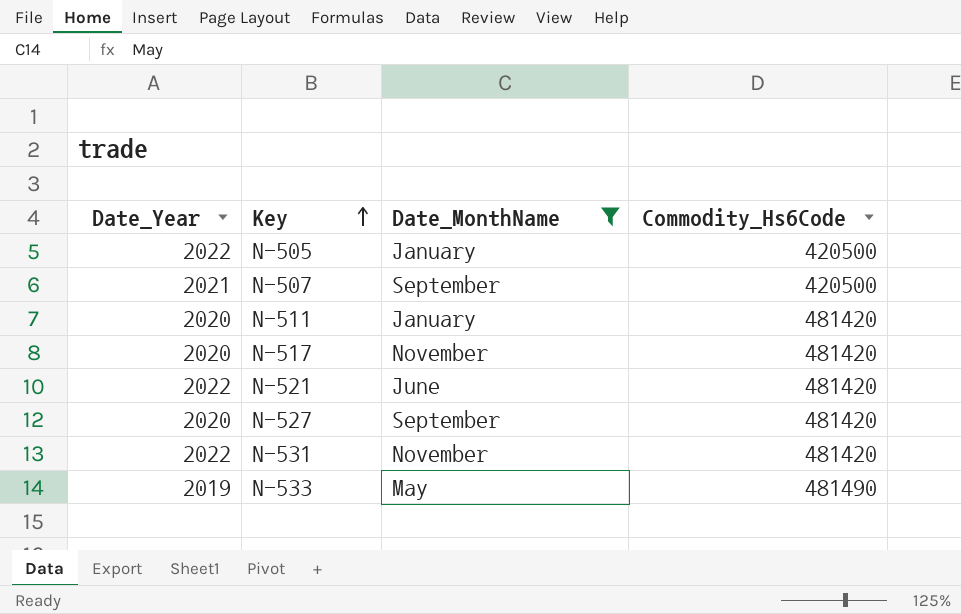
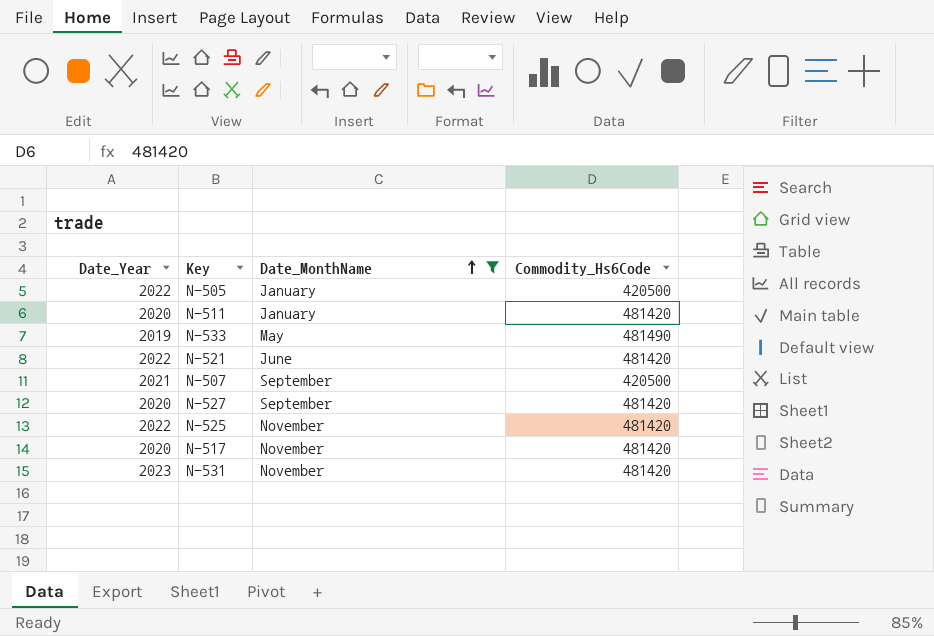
row order: Key ascending -> Date_MonthName ascending
row N-525: none -> 2022 | November | 481420
N-531 | Date_Year: 2022 -> 2023

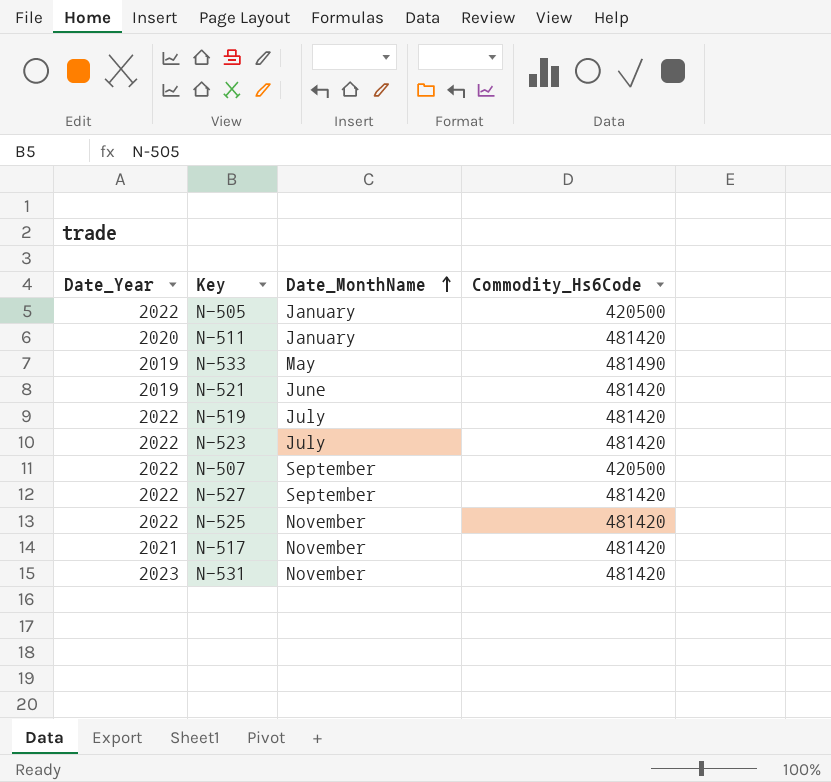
filter: Date_MonthName != July -> none
N-521 | Date_Year: 2022 -> 2019
N-507 | Date_Year: 2021 -> 2022
N-527 | Date_Year: 2020 -> 2022
N-517 | Date_Year: 2020 -> 2021

